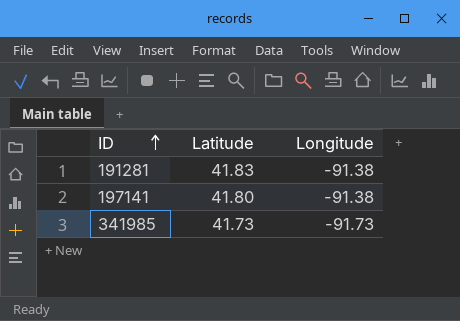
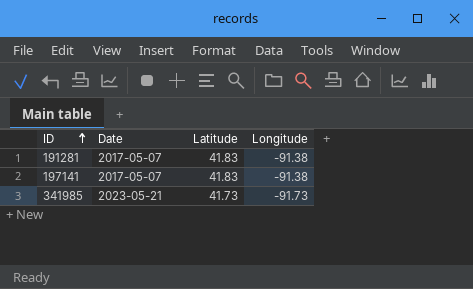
column Date | position: none -> 2
197141 | Latitude: 41.80 -> 41.83

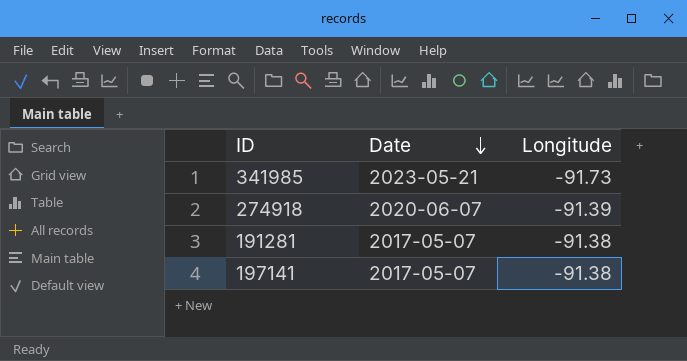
row order: ID ascending -> Date descending
column Latitude | position: 3 -> none
row 274918: none -> 2020-06-07 | -91.39

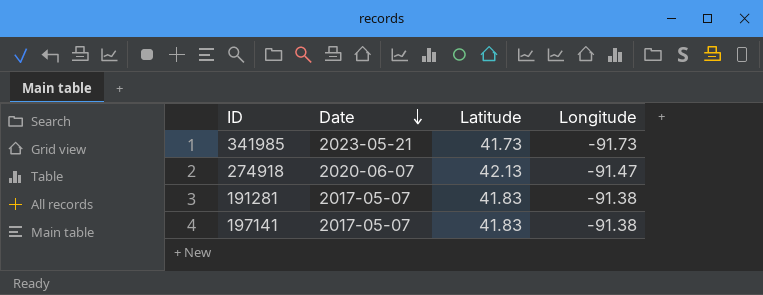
column Latitude | position: none -> 3
274918 | Longitude: -91.39 -> -91.47

